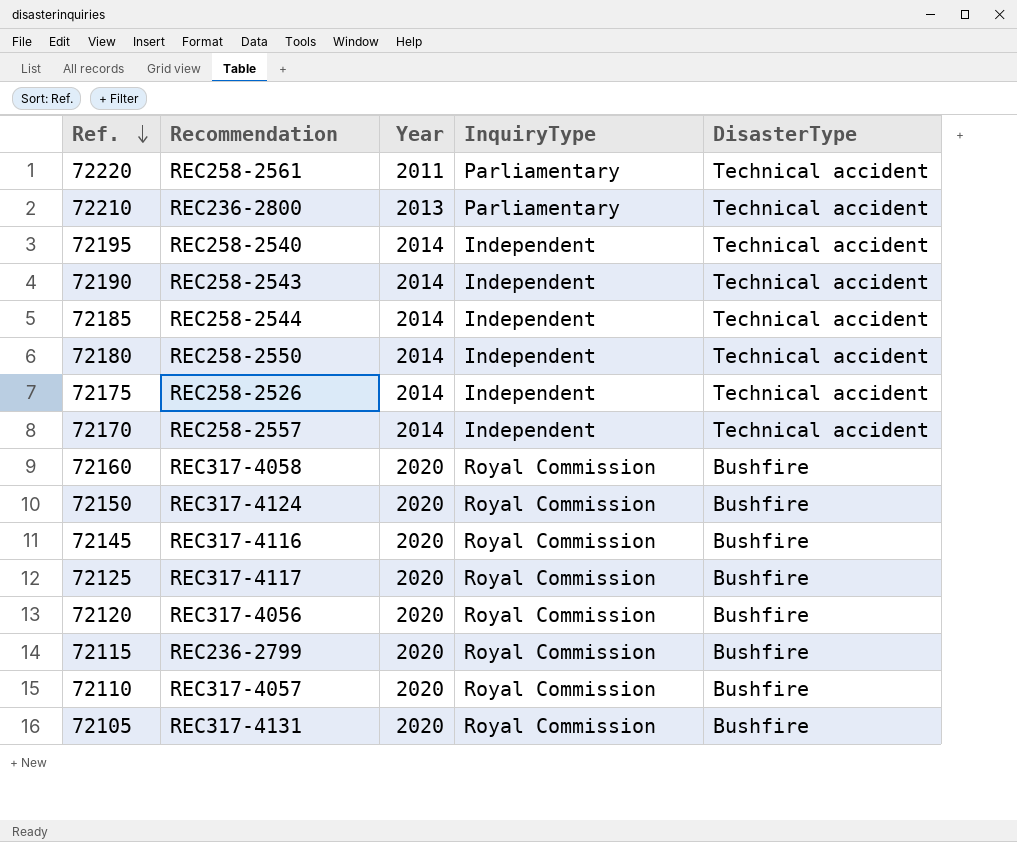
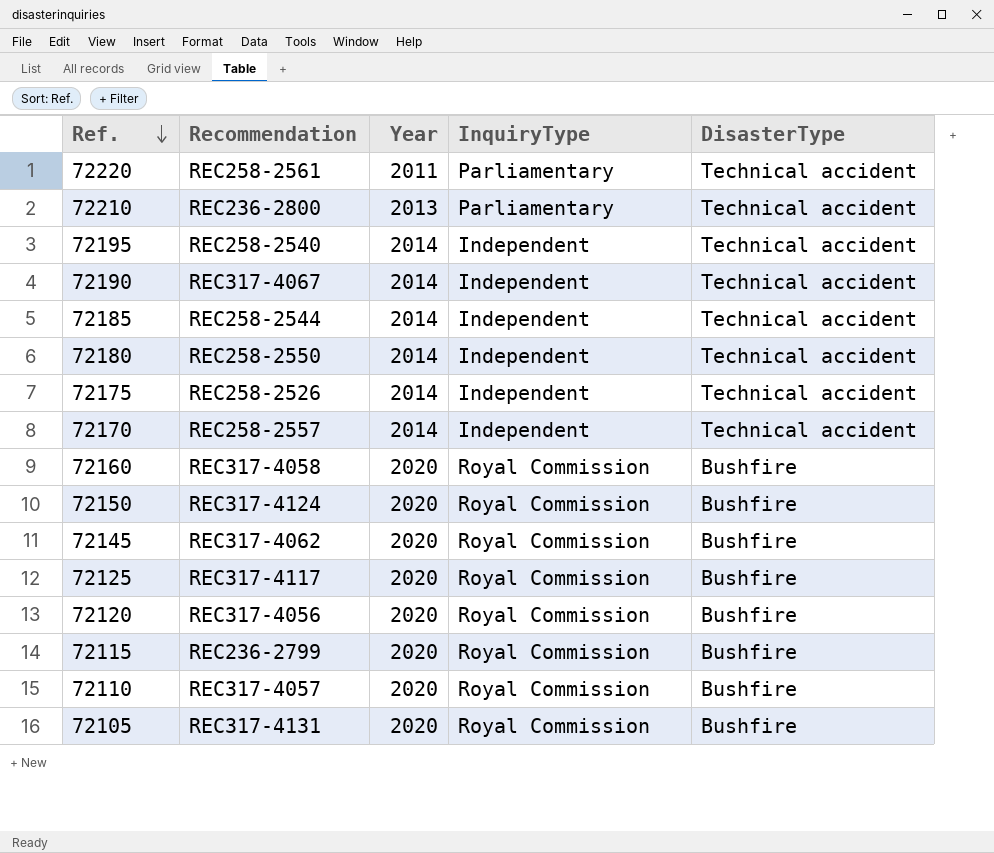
72190 | Recommendation: REC258-2543 -> REC317-4067
72145 | Recommendation: REC317-4116 -> REC317-4062

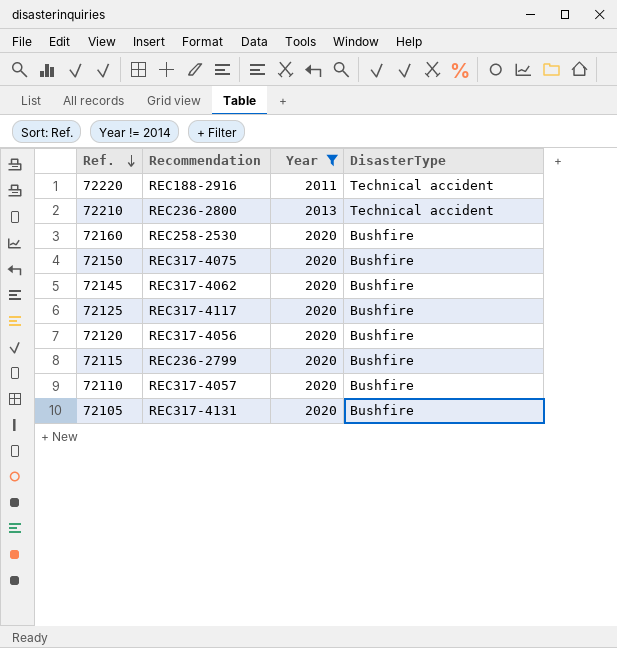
filter: none -> Year != 2014
column InquiryType | position: 4 -> none
72220 | Recommendation: REC258-2561 -> REC188-2916
72160 | Recommendation: REC317-4058 -> REC258-2530
72150 | Recommendation: REC317-4124 -> REC317-4075

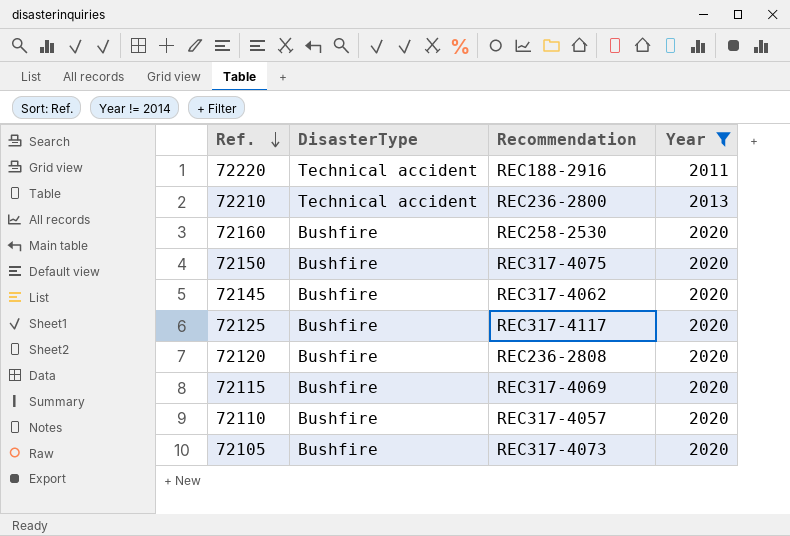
column DisasterType | position: 4 -> 2
72120 | Recommendation: REC317-4056 -> REC236-2808
72115 | Recommendation: REC236-2799 -> REC317-4069
72105 | Recommendation: REC317-4131 -> REC317-4073

